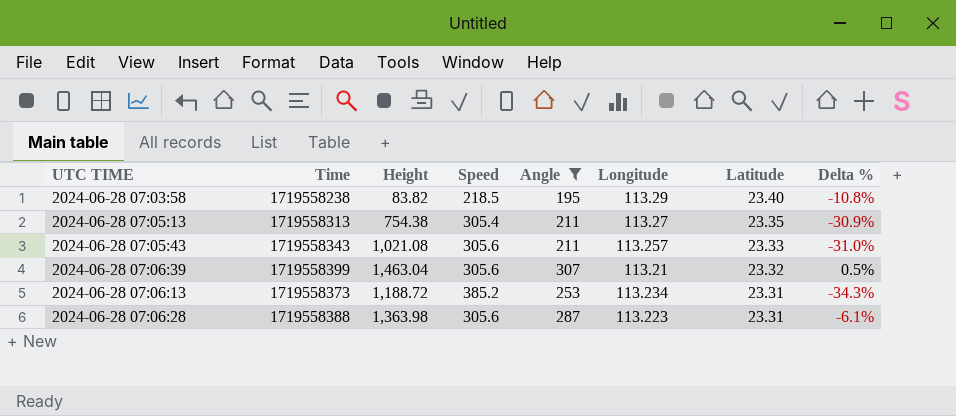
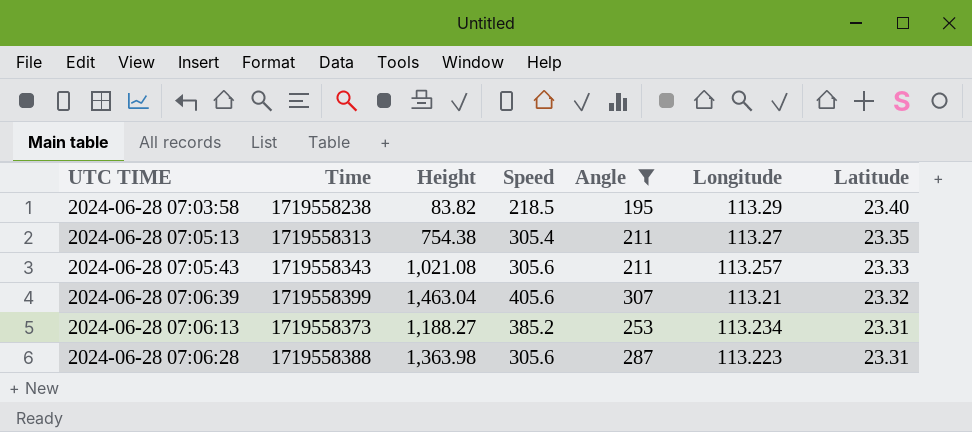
column Delta % | formula: ([Angle] - [Speed]) / [Speed] -> none
2024-06-28 07:06:39 | Speed: 305.6 -> 405.6
2024-06-28 07:06:13 | Height: 1,188.72 -> 1,188.27

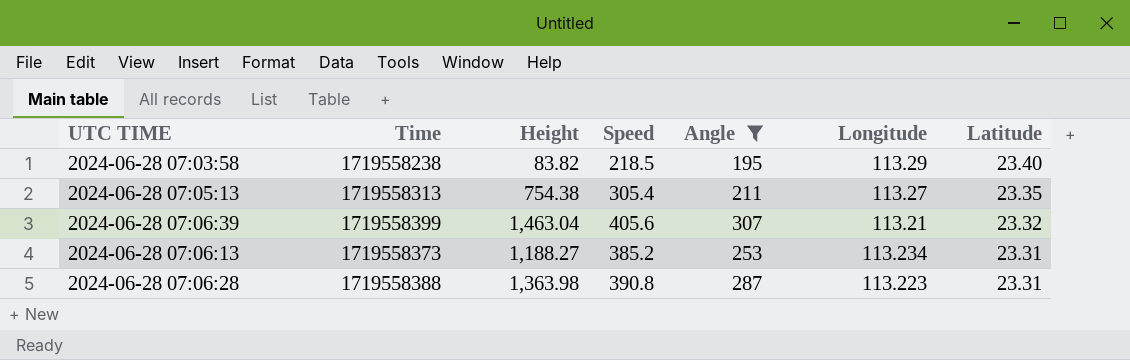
row 2024-06-28 07:05:43: 1719558343 | 1,021.08 | 305.6 | 211 | 113.257 | 23.33 -> none
2024-06-28 07:06:28 | Speed: 305.6 -> 390.8

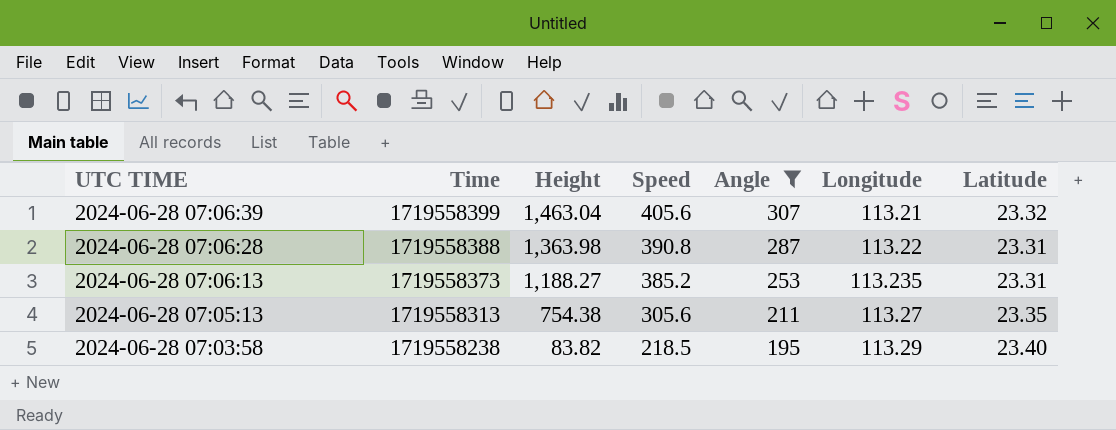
row order: Latitude descending -> UTC TIME descending
2024-06-28 07:06:28 | Longitude: 113.223 -> 113.22
2024-06-28 07:06:13 | Longitude: 113.234 -> 113.235
2024-06-28 07:05:13 | Speed: 305.4 -> 305.6

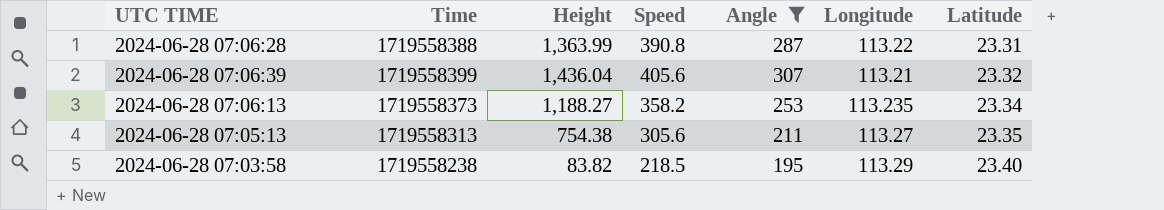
row order: UTC TIME descending -> Latitude ascending
2024-06-28 07:06:28 | Height: 1,363.98 -> 1,363.99
2024-06-28 07:06:39 | Height: 1,463.04 -> 1,436.04
2024-06-28 07:06:13 | Speed: 385.2 -> 358.2
2024-06-28 07:06:13 | Latitude: 23.31 -> 23.34

